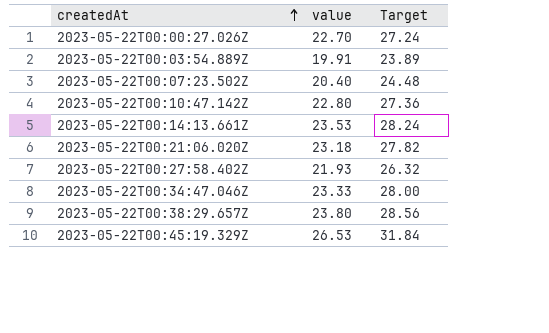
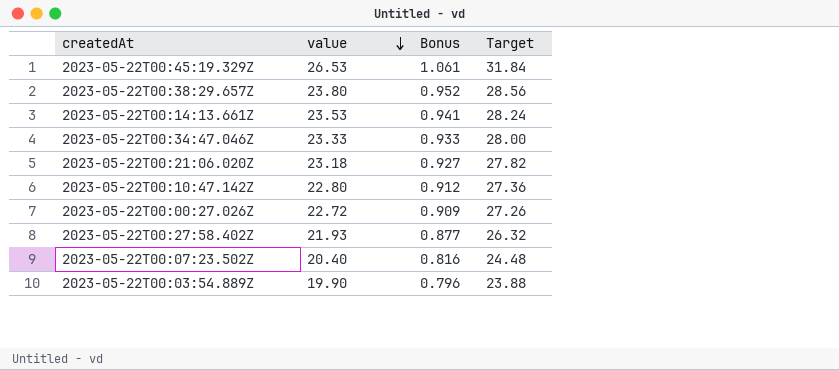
row order: createdAt ascending -> value descending
column Bonus | formula: none -> [value] * 0.04
2023-05-22T00:00:27.026Z | value: 22.70 -> 22.72
2023-05-22T00:00:27.026Z | Target: 27.24 -> 27.26
2023-05-22T00:03:54.889Z | value: 19.91 -> 19.90
2023-05-22T00:03:54.889Z | Target: 23.89 -> 23.88

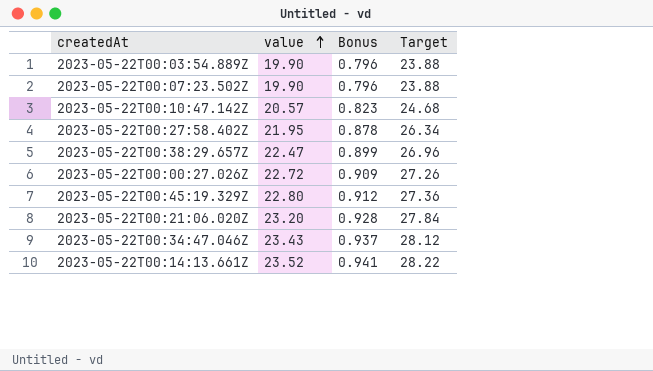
row order: value descending -> value ascending
2023-05-22T00:07:23.502Z | value: 20.40 -> 19.90
2023-05-22T00:07:23.502Z | Bonus: 0.816 -> 0.796
2023-05-22T00:07:23.502Z | Target: 24.48 -> 23.88
2023-05-22T00:10:47.142Z | value: 22.80 -> 20.57
2023-05-22T00:10:47.142Z | Bonus: 0.912 -> 0.823
2023-05-22T00:10:47.142Z | Target: 27.36 -> 24.68
2023-05-22T00:27:58.402Z | value: 21.93 -> 21.95
2023-05-22T00:27:58.402Z | Bonus: 0.877 -> 0.878
2023-05-22T00:27:58.402Z | Target: 26.32 -> 26.34
2023-05-22T00:38:29.657Z | value: 23.80 -> 22.47
2023-05-22T00:38:29.657Z | Bonus: 0.952 -> 0.899
2023-05-22T00:38:29.657Z | Target: 28.56 -> 26.96
2023-05-22T00:45:19.329Z | value: 26.53 -> 22.80
2023-05-22T00:45:19.329Z | Bonus: 1.061 -> 0.912
2023-05-22T00:45:19.329Z | Target: 31.84 -> 27.36
2023-05-22T00:21:06.020Z | value: 23.18 -> 23.20
2023-05-22T00:21:06.020Z | Bonus: 0.927 -> 0.928
2023-05-22T00:21:06.020Z | Target: 27.82 -> 27.84
2023-05-22T00:34:47.046Z | value: 23.33 -> 23.43
2023-05-22T00:34:47.046Z | Bonus: 0.933 -> 0.937
2023-05-22T00:34:47.046Z | Target: 28.00 -> 28.12
2023-05-22T00:14:13.661Z | value: 23.53 -> 23.52
2023-05-22T00:14:13.661Z | Target: 28.24 -> 28.22

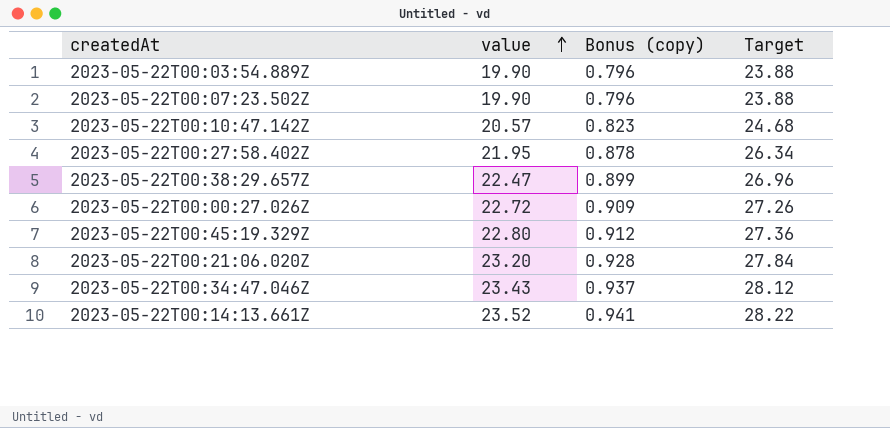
column name: Bonus -> Bonus (copy)

